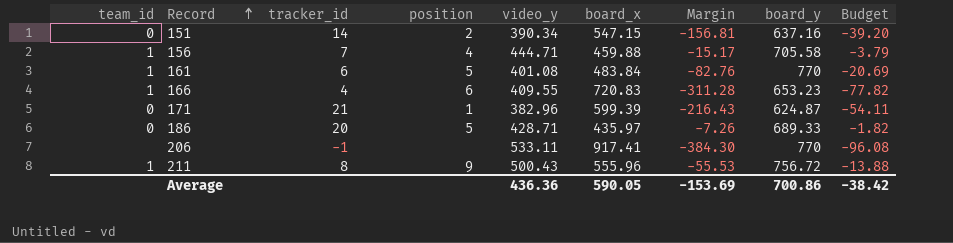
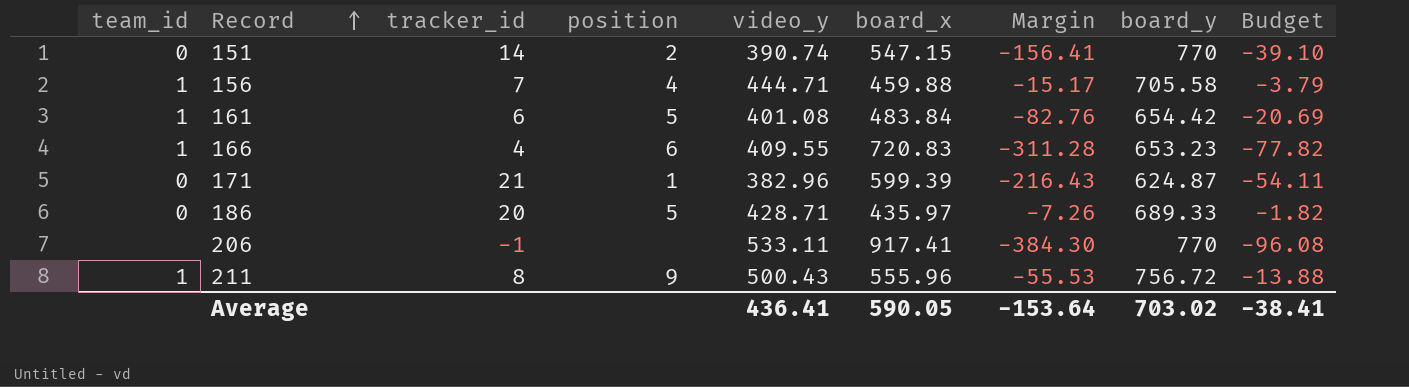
151 | video_y: 390.34 -> 390.74
151 | Margin: -156.81 -> -156.41
151 | board_y: 637.16 -> 770
151 | Budget: -39.20 -> -39.10
161 | board_y: 770 -> 654.42
Average | video_y: 436.36 -> 436.41
Average | Margin: -153.69 -> -153.64
Average | board_y: 700.86 -> 703.02
Average | Budget: -38.42 -> -38.41

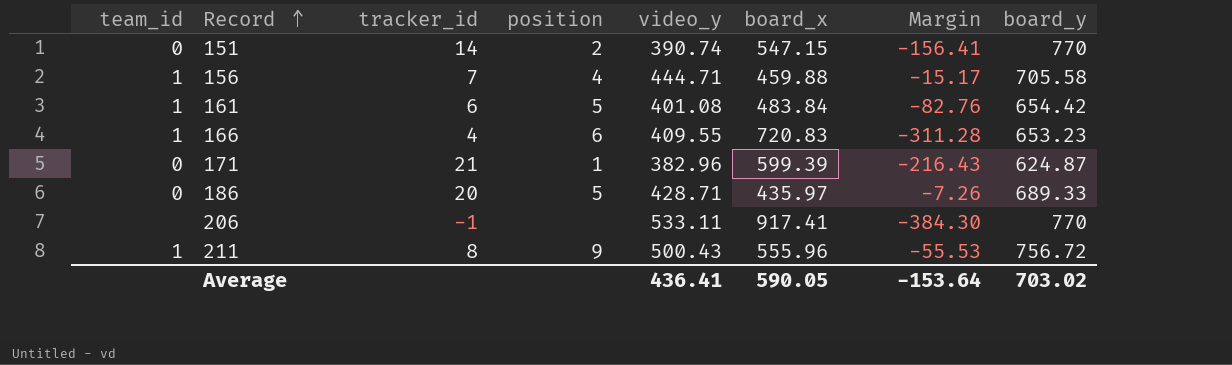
column Budget | formula: [Margin] * 0.25 -> none

